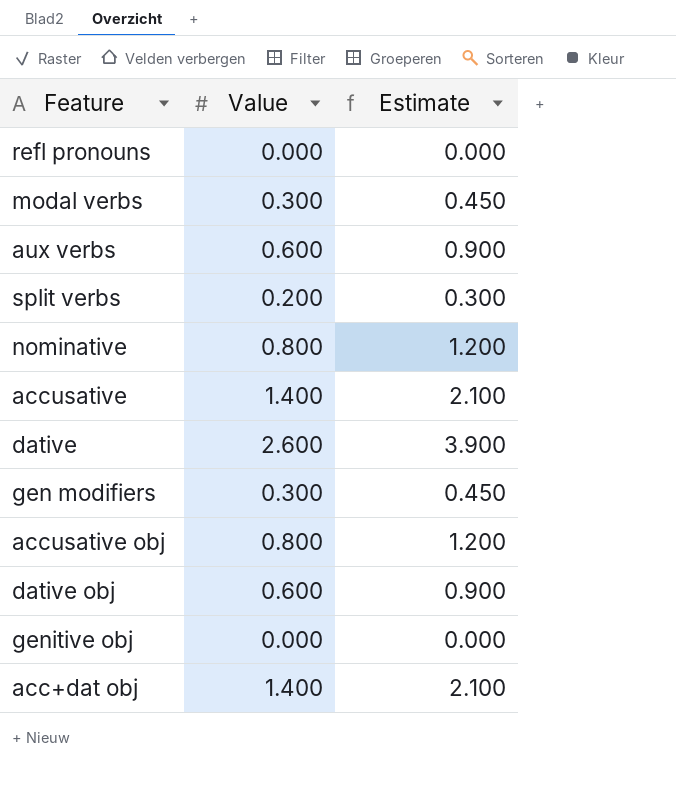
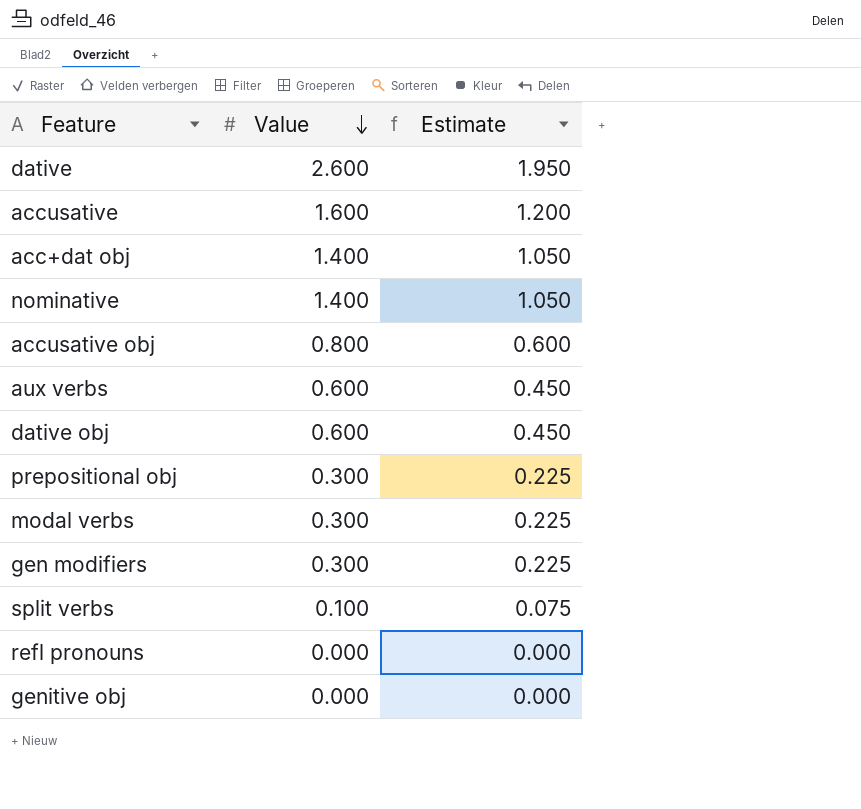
row order: none -> Value descending
column Estimate | formula: [Value] * 1.5 -> [Value] * 0.75
accusative | Value: 1.400 -> 1.600
nominative | Value: 0.800 -> 1.400
row prepositional obj: none -> 0.300 | 0.225
split verbs | Value: 0.200 -> 0.100

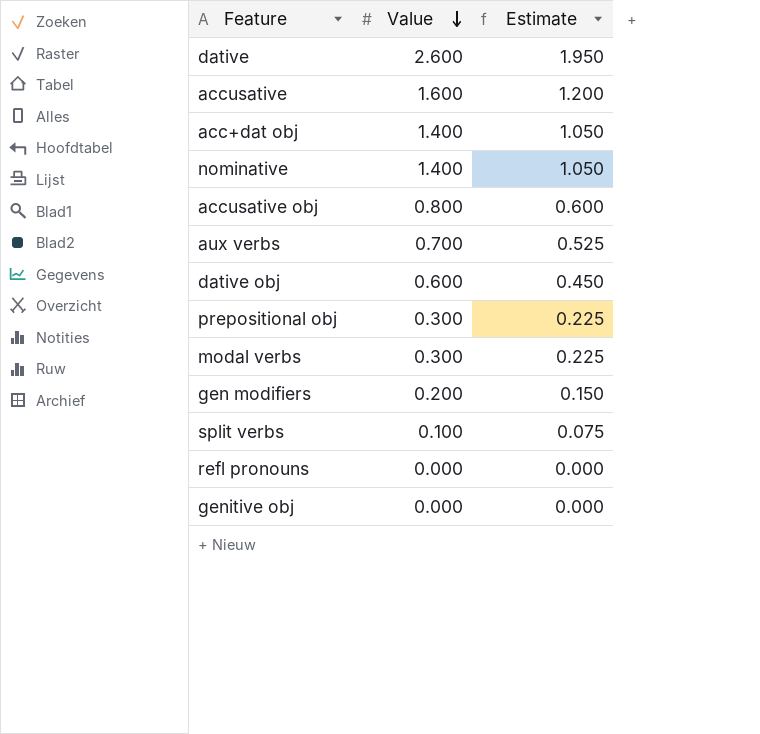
aux verbs | Value: 0.600 -> 0.700
aux verbs | Estimate: 0.450 -> 0.525
gen modifiers | Value: 0.300 -> 0.200
gen modifiers | Estimate: 0.225 -> 0.150

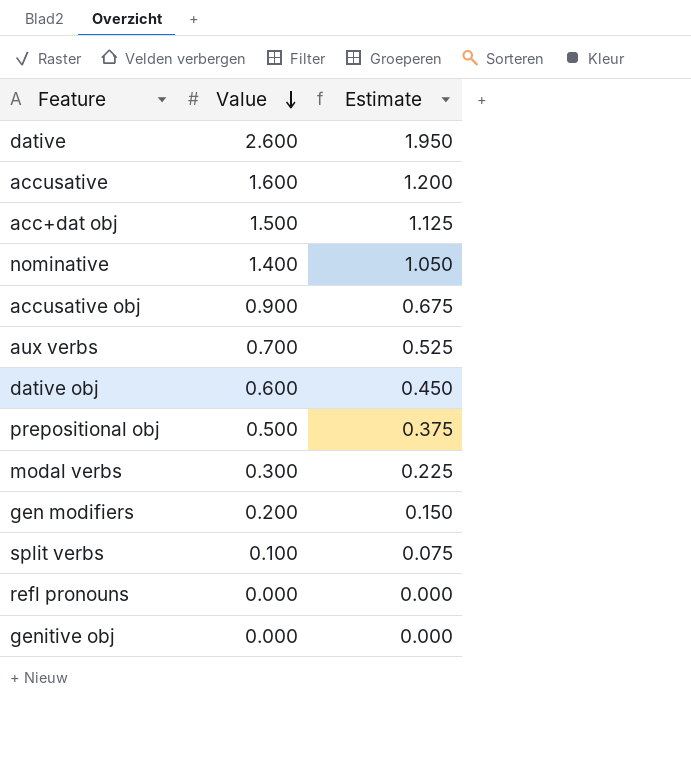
acc+dat obj | Value: 1.400 -> 1.500
acc+dat obj | Estimate: 1.050 -> 1.125
accusative obj | Value: 0.800 -> 0.900
accusative obj | Estimate: 0.600 -> 0.675
prepositional obj | Value: 0.300 -> 0.500
prepositional obj | Estimate: 0.225 -> 0.375

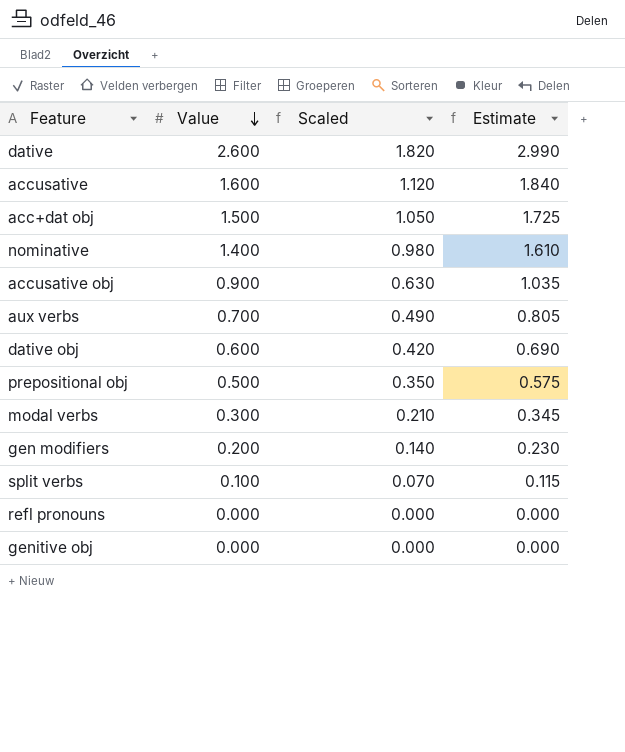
column Scaled | formula: none -> [Value] * 0.7
column Estimate | formula: [Value] * 0.75 -> [Value] * 1.15

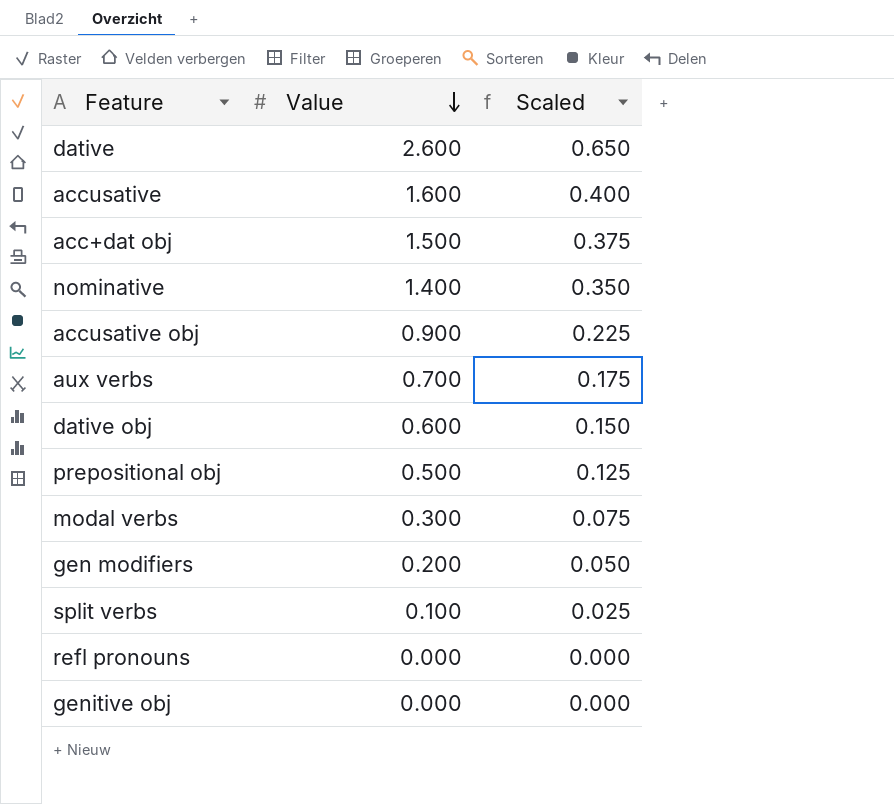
column Estimate | formula: [Value] * 1.15 -> none
column Scaled | formula: [Value] * 0.7 -> [Value] * 0.25

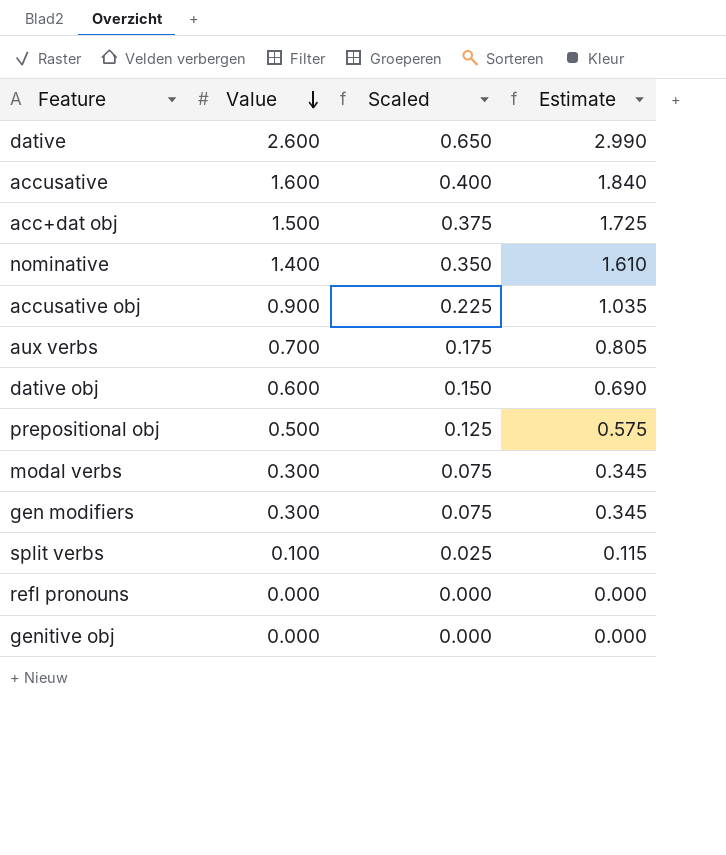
column Estimate | formula: none -> [Value] * 1.15
gen modifiers | Value: 0.200 -> 0.300
gen modifiers | Scaled: 0.050 -> 0.075

